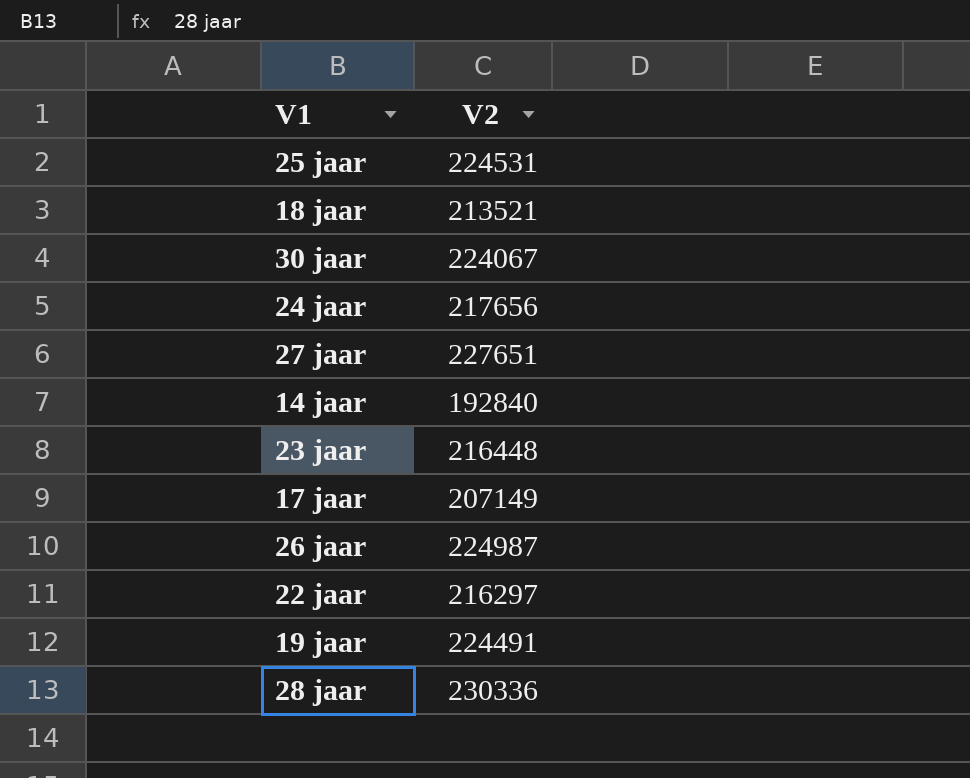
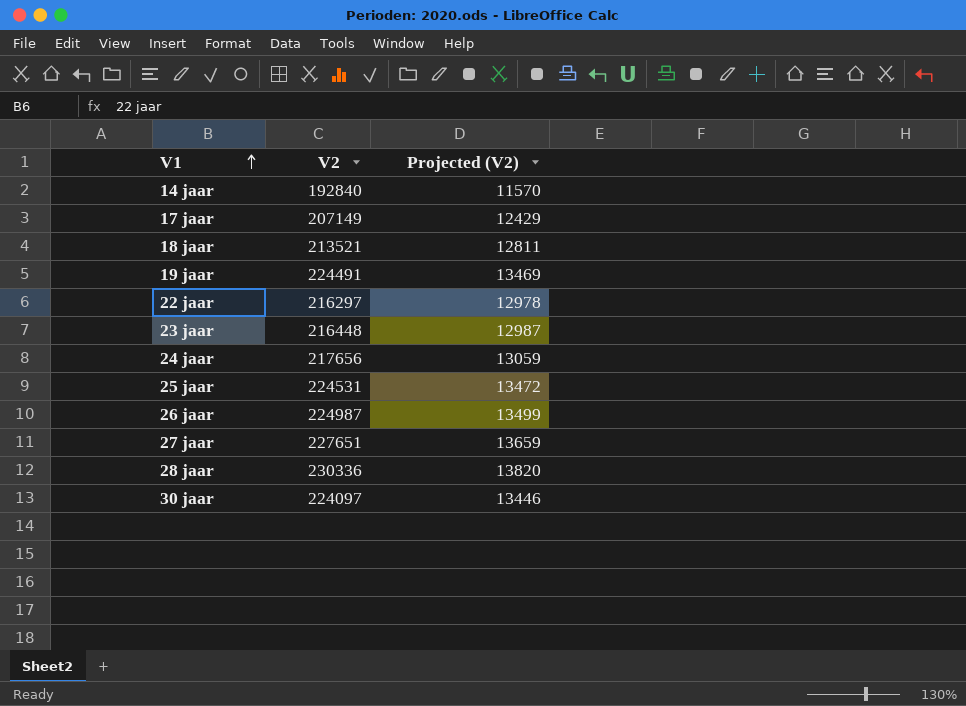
row order: none -> V1 ascending
column Projected (V2) | formula: none -> [V2] * 0.06
30 jaar | V2: 224067 -> 224097

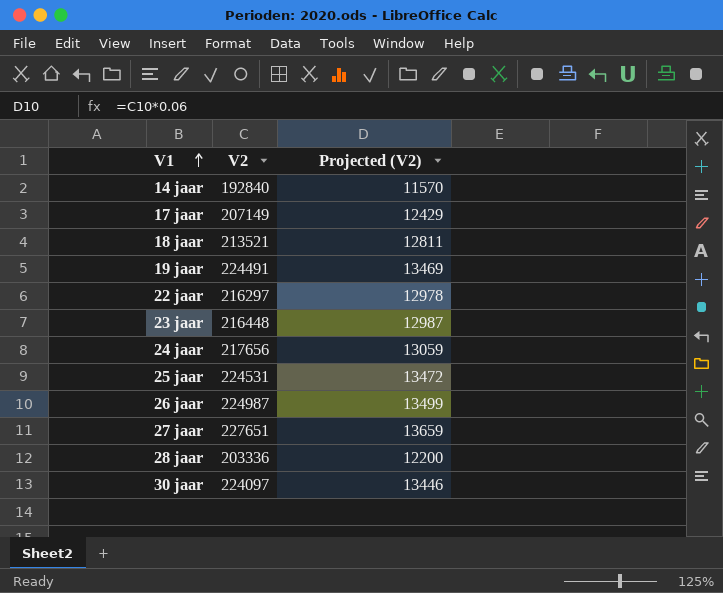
28 jaar | V2: 230336 -> 203336
28 jaar | Projected (V2): 13820 -> 12200

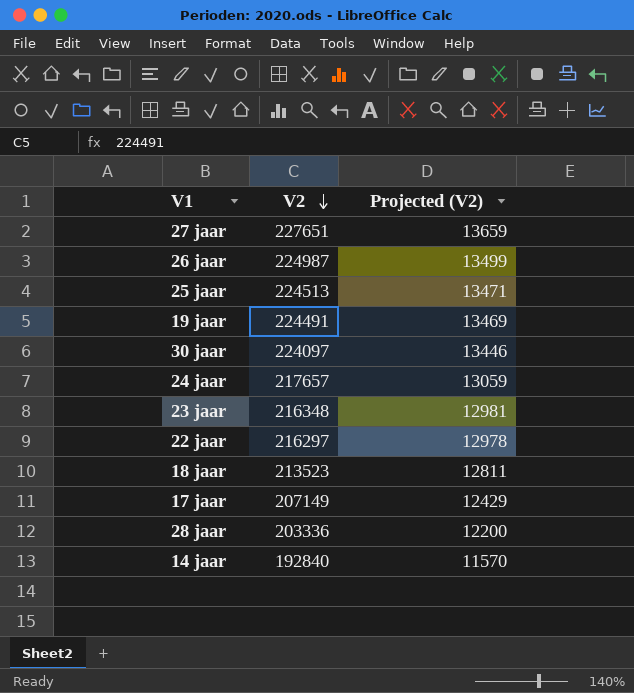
row order: V1 ascending -> V2 descending
25 jaar | V2: 224531 -> 224513
25 jaar | Projected (V2): 13472 -> 13471
24 jaar | V2: 217656 -> 217657
23 jaar | V2: 216448 -> 216348
23 jaar | Projected (V2): 12987 -> 12981
18 jaar | V2: 213521 -> 213523

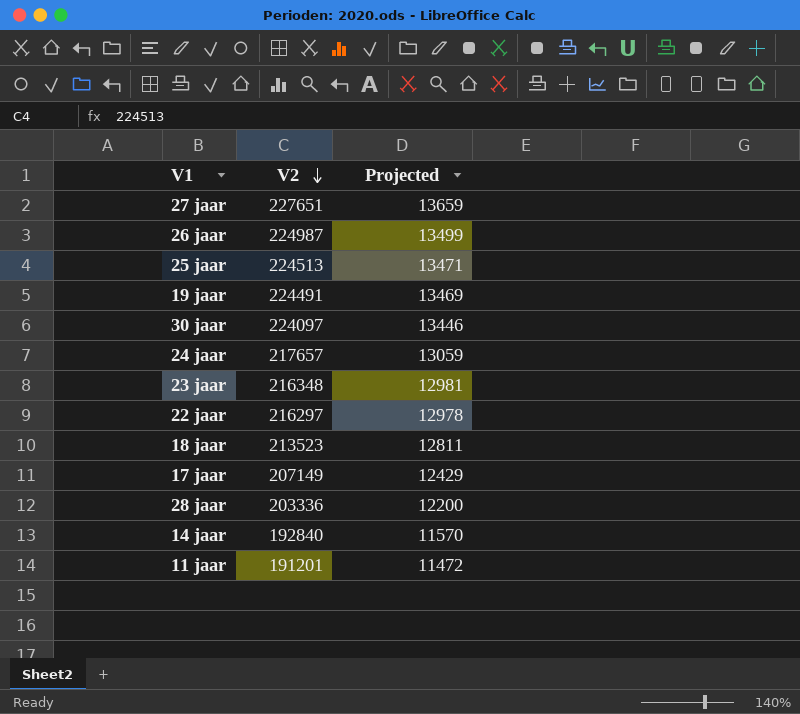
column name: Projected (V2) -> Projected
row 11 jaar: none -> 191201 | 11472

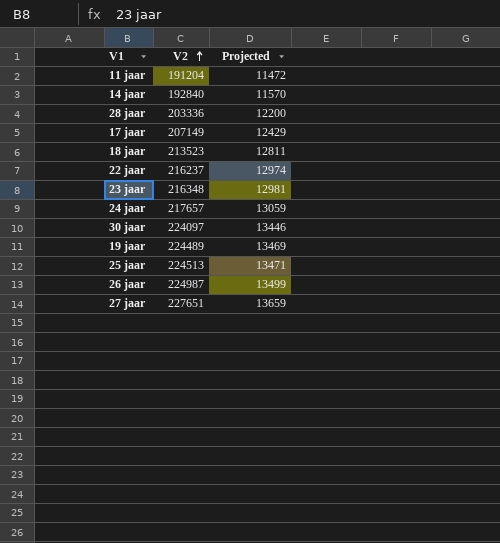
row order: V2 descending -> V2 ascending
11 jaar | V2: 191201 -> 191204
22 jaar | V2: 216297 -> 216237
22 jaar | Projected: 12978 -> 12974
19 jaar | V2: 224491 -> 224489

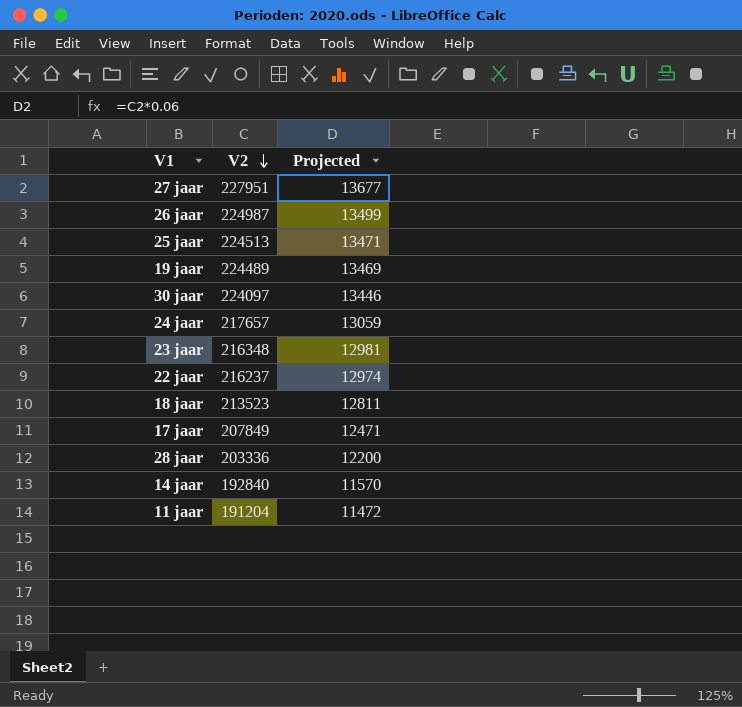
row order: V2 ascending -> V2 descending
27 jaar | V2: 227651 -> 227951
27 jaar | Projected: 13659 -> 13677
17 jaar | V2: 207149 -> 207849
17 jaar | Projected: 12429 -> 12471

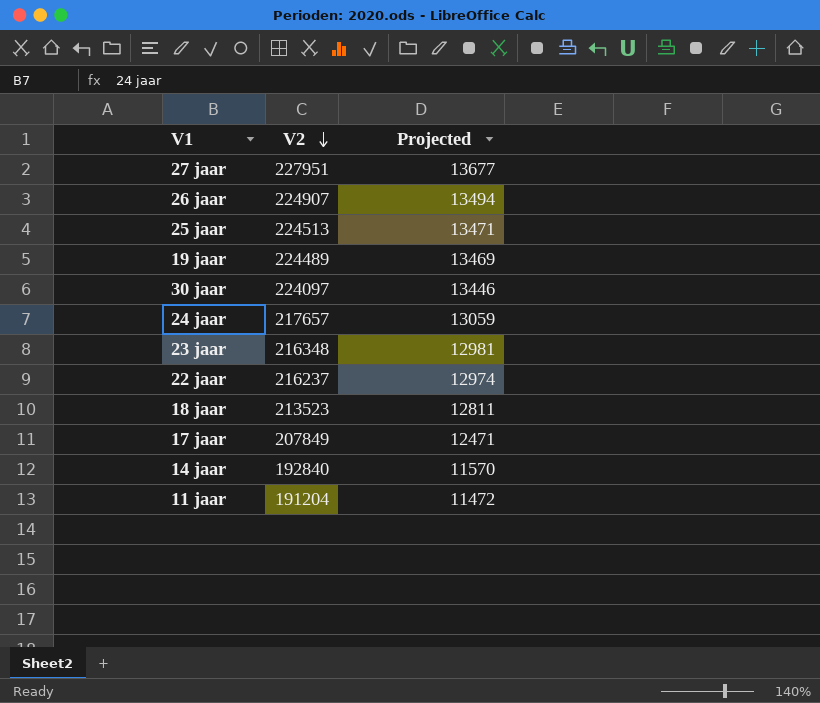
row 28 jaar: 203336 | 12200 -> none
26 jaar | V2: 224987 -> 224907
26 jaar | Projected: 13499 -> 13494

